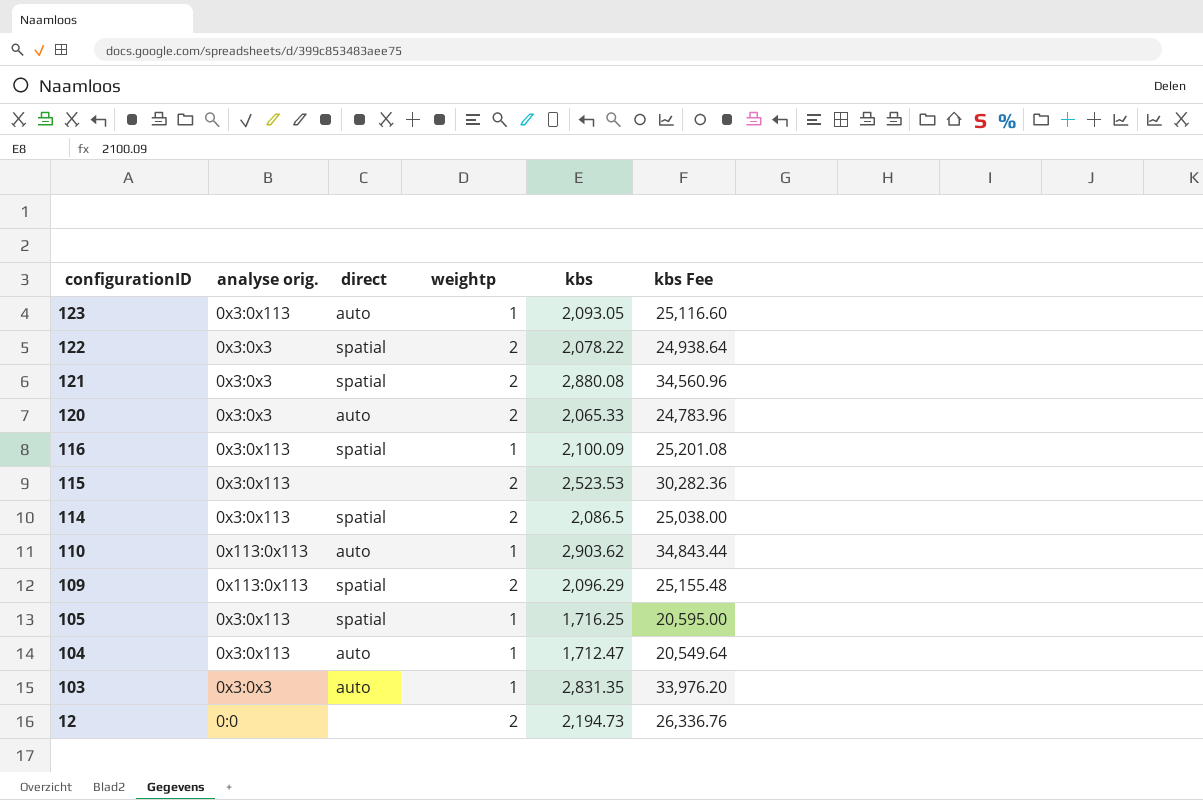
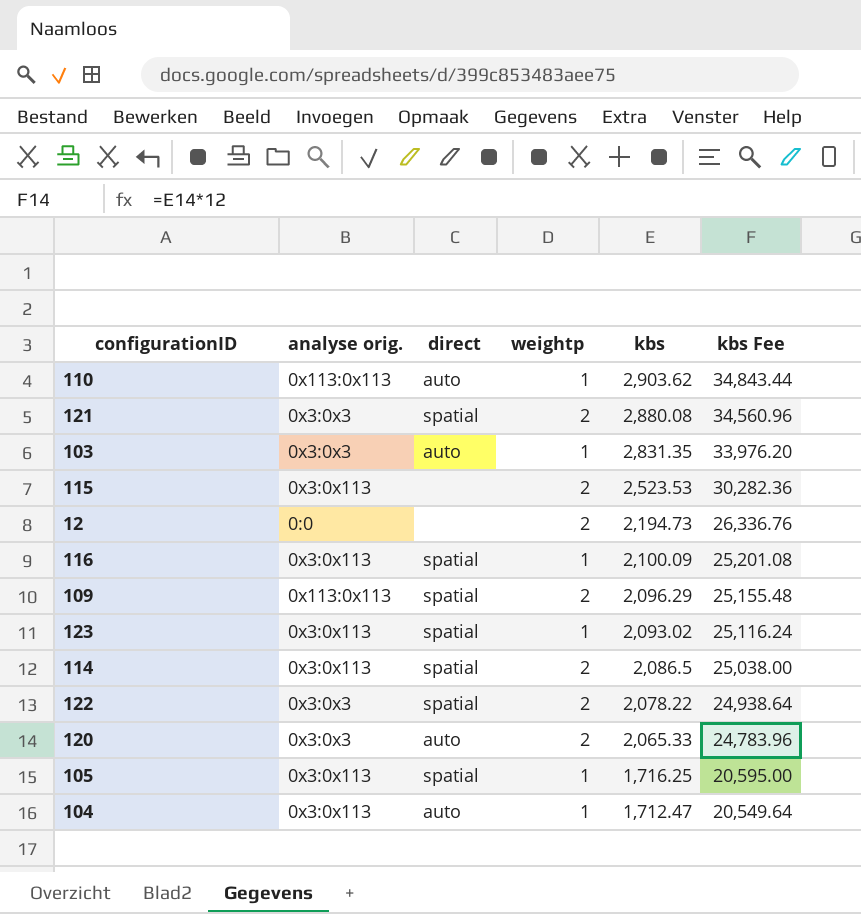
row order: configurationID descending -> kbs descending
123 | direct: auto -> spatial
123 | kbs: 2,093.05 -> 2,093.02
123 | kbs Fee: 25,116.60 -> 25,116.24

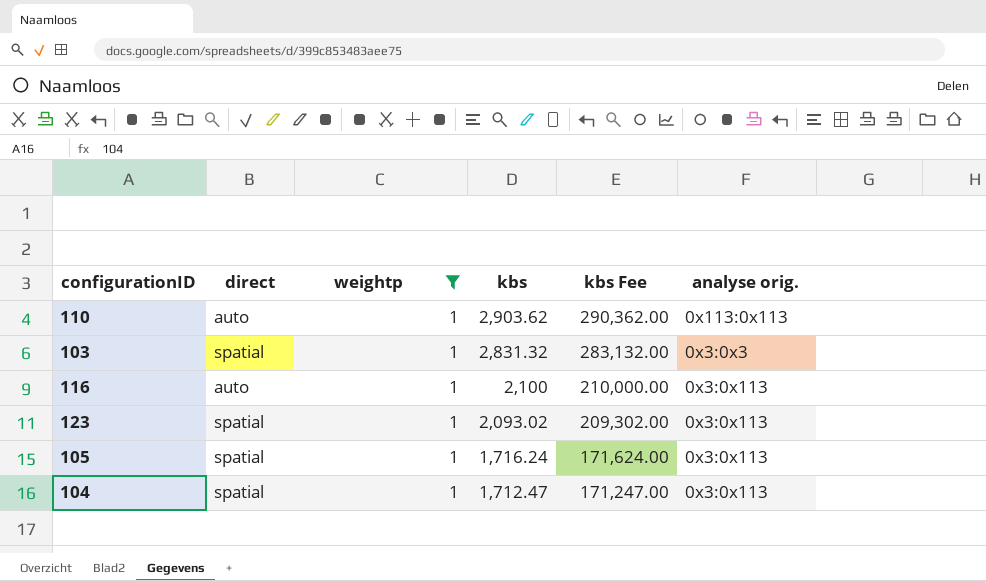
filter: none -> weightp = 1
column kbs Fee | formula: [kbs] * 12 -> [kbs] * 100
column analyse orig. | position: 2 -> 6
103 | direct: auto -> spatial
103 | kbs: 2,831.35 -> 2,831.32
116 | direct: spatial -> auto
116 | kbs: 2,100.09 -> 2,100
105 | kbs: 1,716.25 -> 1,716.24
104 | direct: auto -> spatial

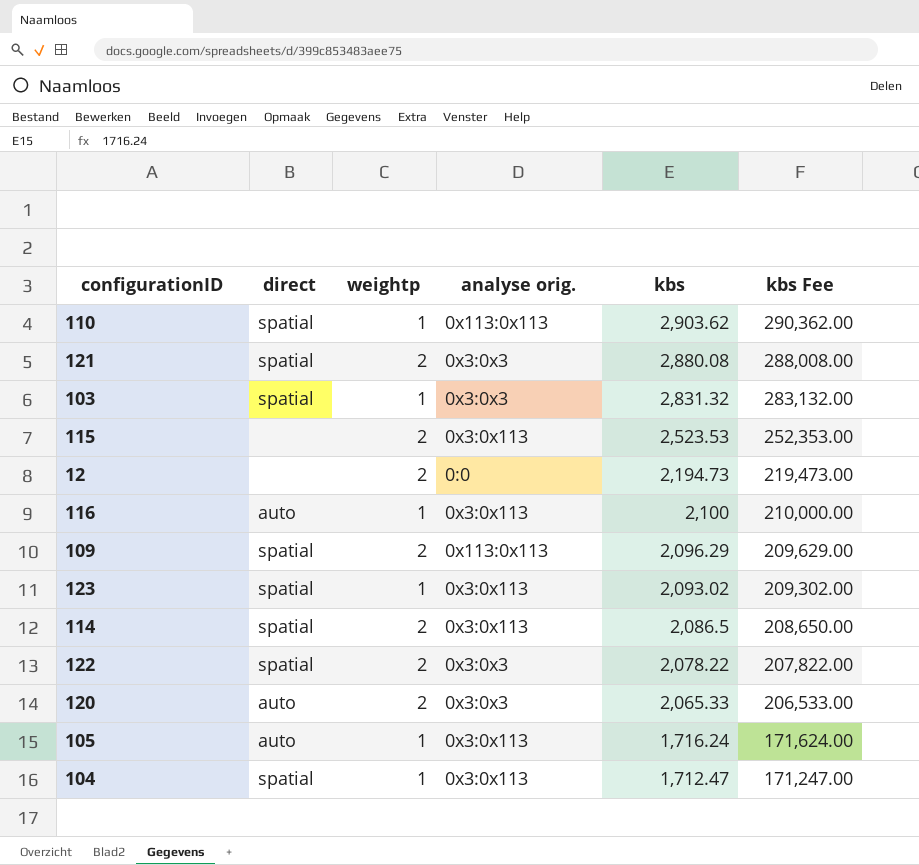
filter: weightp = 1 -> none
column analyse orig. | position: 6 -> 4
110 | direct: auto -> spatial
105 | direct: spatial -> auto

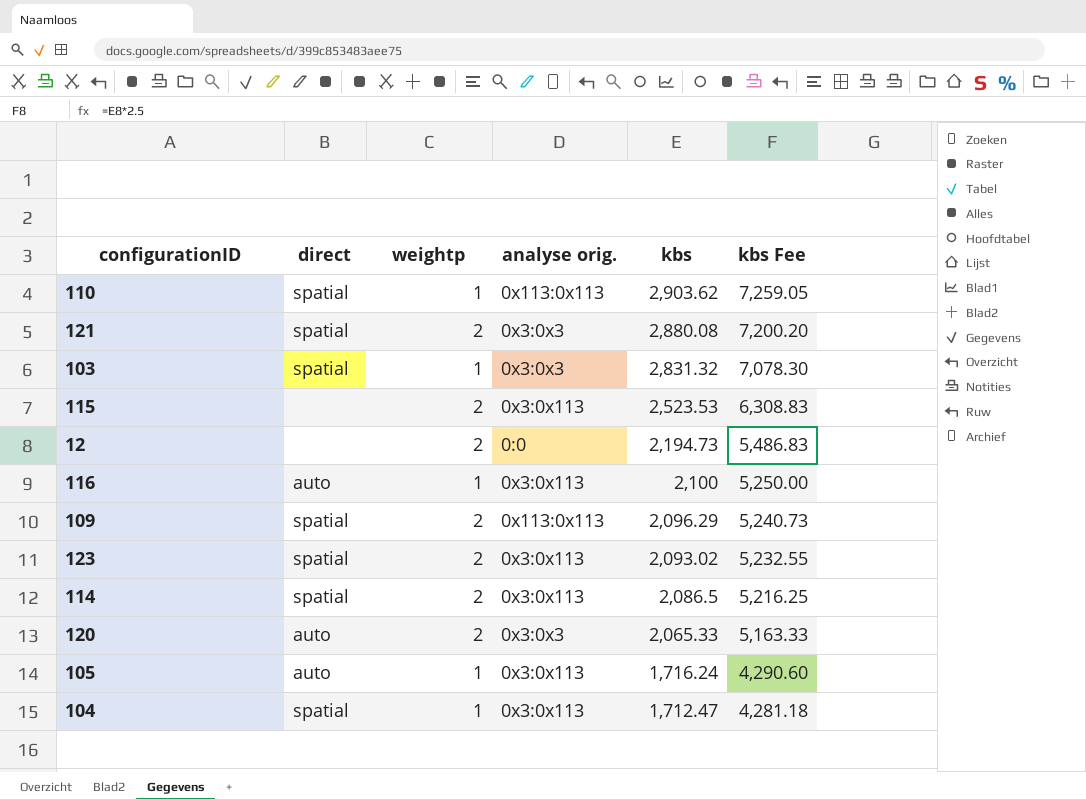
column kbs Fee | formula: [kbs] * 100 -> [kbs] * 2.5
row 122: spatial | 2 | 0x3:0x3 | 2,078.22 | 207,822.00 -> none
123 | weightp: 1 -> 2

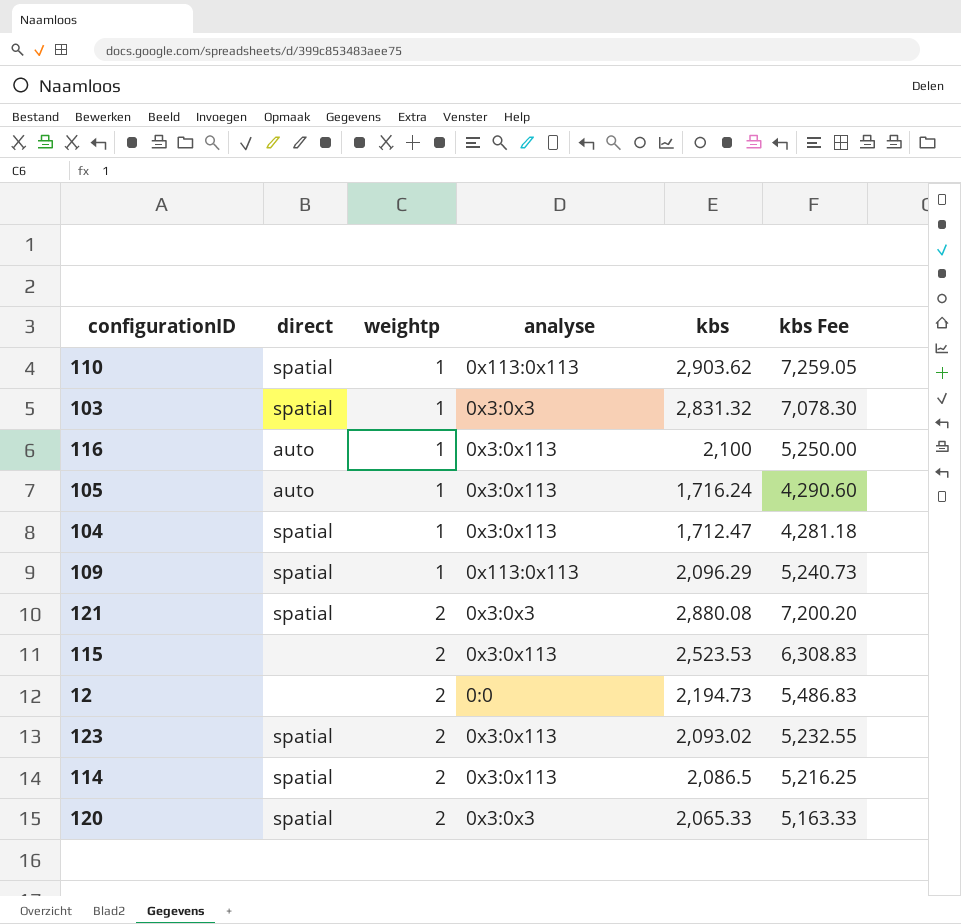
row order: kbs descending -> weightp ascending
column name: analyse orig. -> analyse
109 | weightp: 2 -> 1
120 | direct: auto -> spatial

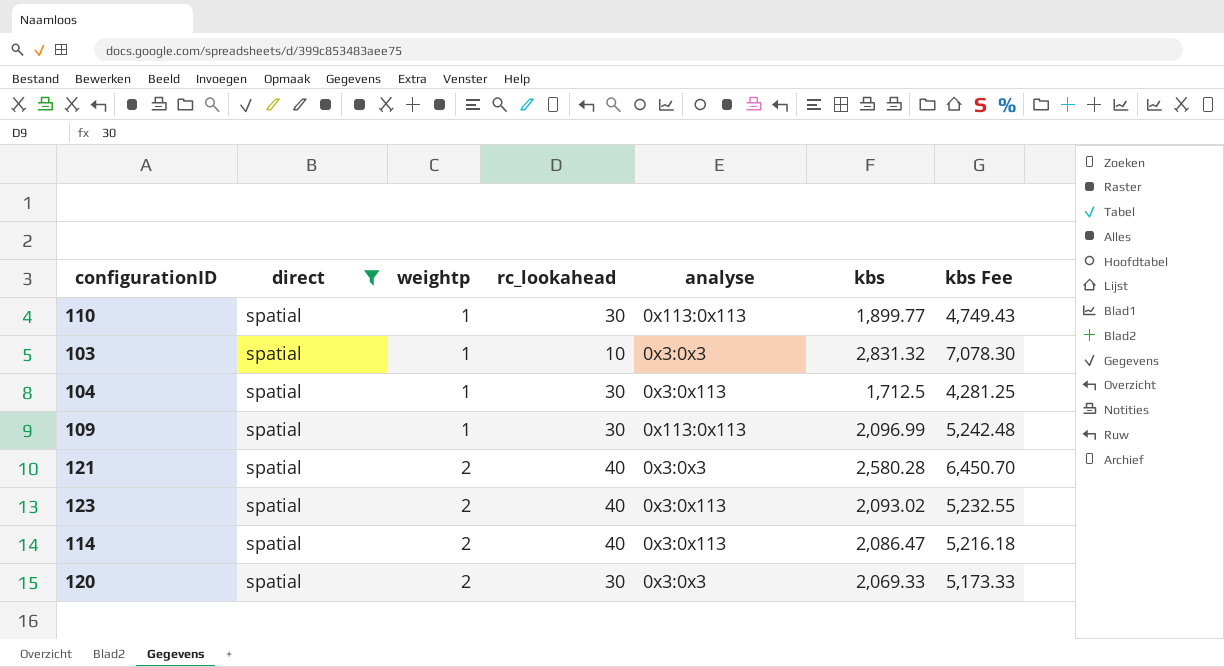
filter: none -> direct = spatial
column rc_lookahead | position: none -> 4
110 | kbs: 2,903.62 -> 1,899.77
110 | kbs Fee: 7,259.05 -> 4,749.43
104 | kbs: 1,712.47 -> 1,712.5
104 | kbs Fee: 4,281.18 -> 4,281.25
109 | kbs: 2,096.29 -> 2,096.99
109 | kbs Fee: 5,240.73 -> 5,242.48
121 | kbs: 2,880.08 -> 2,580.28
121 | kbs Fee: 7,200.20 -> 6,450.70
114 | kbs: 2,086.5 -> 2,086.47
114 | kbs Fee: 5,216.25 -> 5,216.18
120 | kbs: 2,065.33 -> 2,069.33
120 | kbs Fee: 5,163.33 -> 5,173.33

